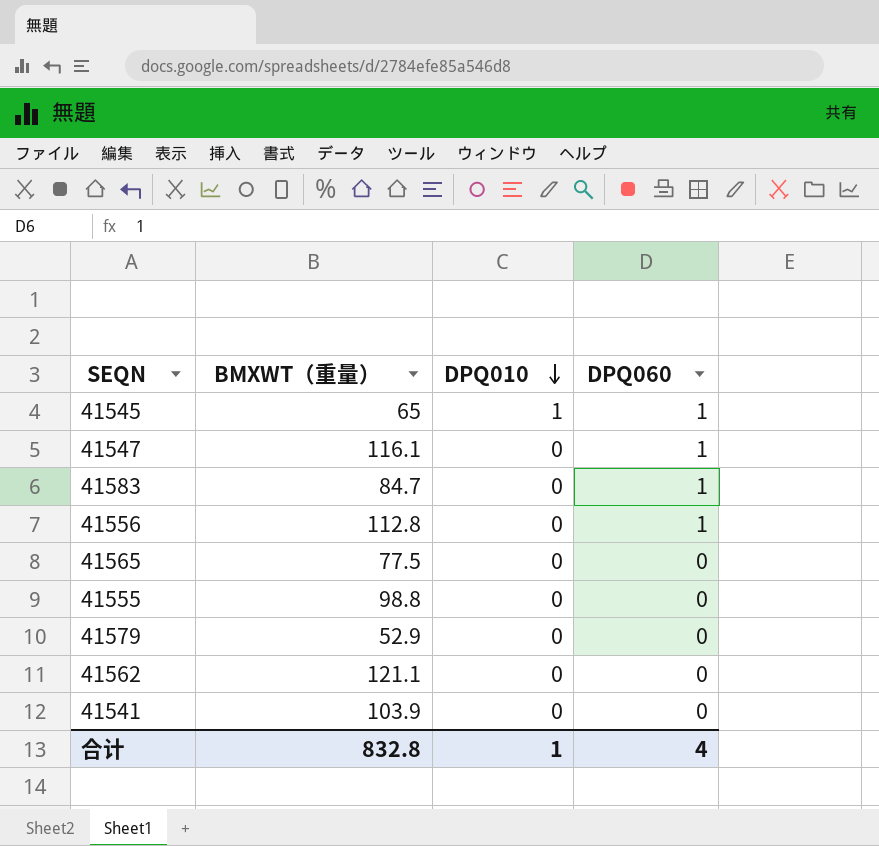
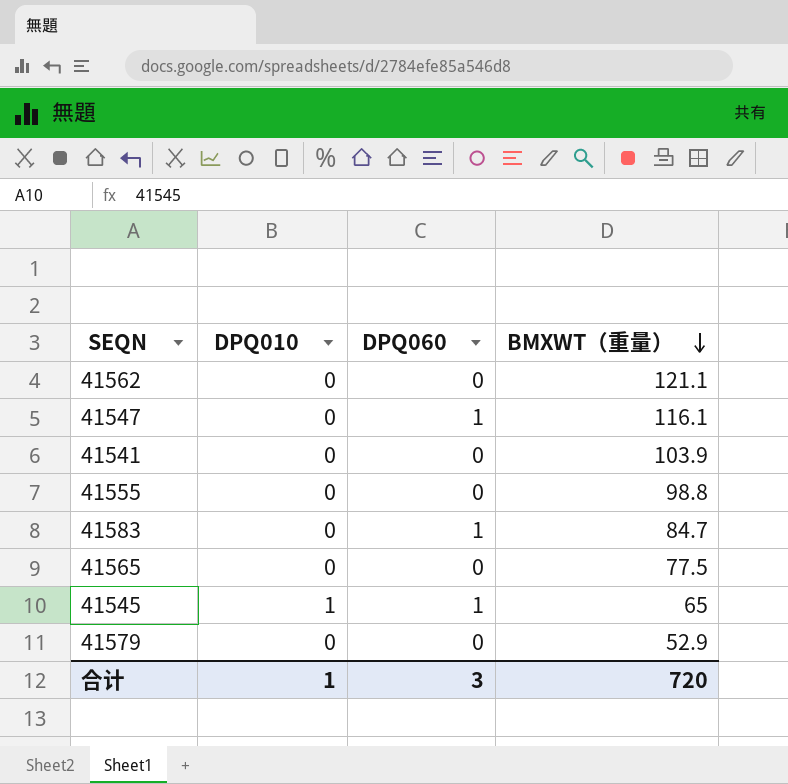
row order: DPQ010 descending -> BMXWT（重量） descending
column BMXWT（重量） | position: 2 -> 4
row 41556: 112.8 | 0 | 1 -> none
合计 | DPQ060: 4 -> 3
合计 | BMXWT（重量）: 832.8 -> 720

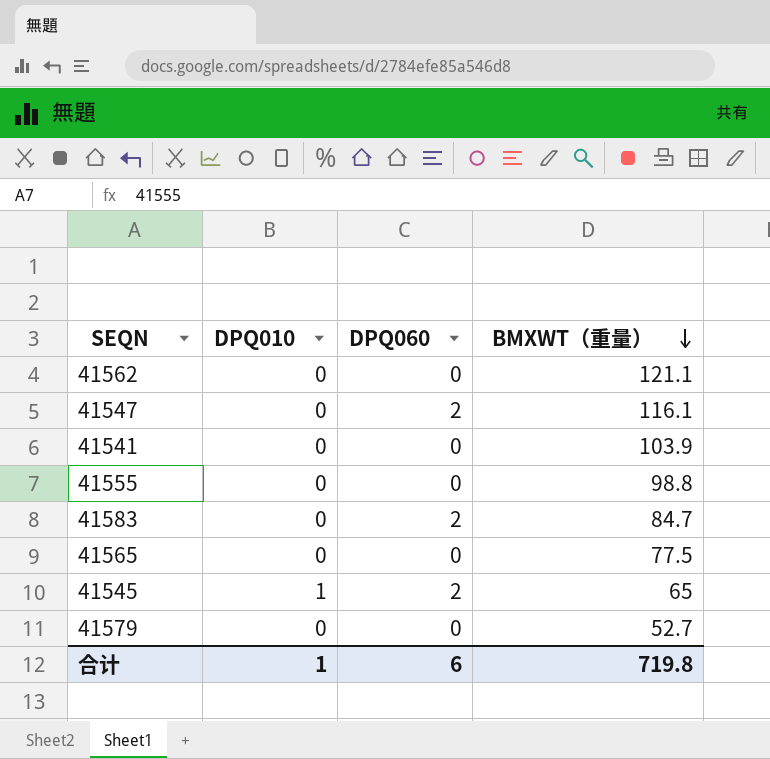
41547 | DPQ060: 1 -> 2
41583 | DPQ060: 1 -> 2
41545 | DPQ060: 1 -> 2
41579 | BMXWT（重量）: 52.9 -> 52.7
合计 | DPQ060: 3 -> 6
合计 | BMXWT（重量）: 720 -> 719.8

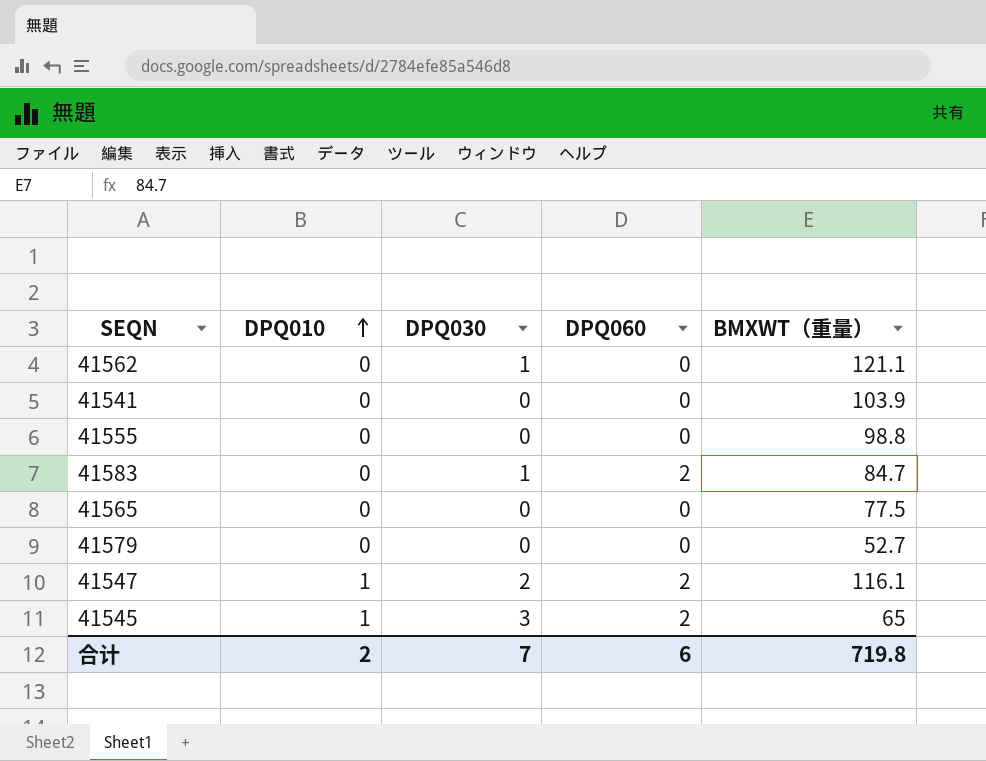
row order: BMXWT（重量） descending -> DPQ010 ascending
column DPQ030 | position: none -> 3
41547 | DPQ010: 0 -> 1
合计 | DPQ010: 1 -> 2

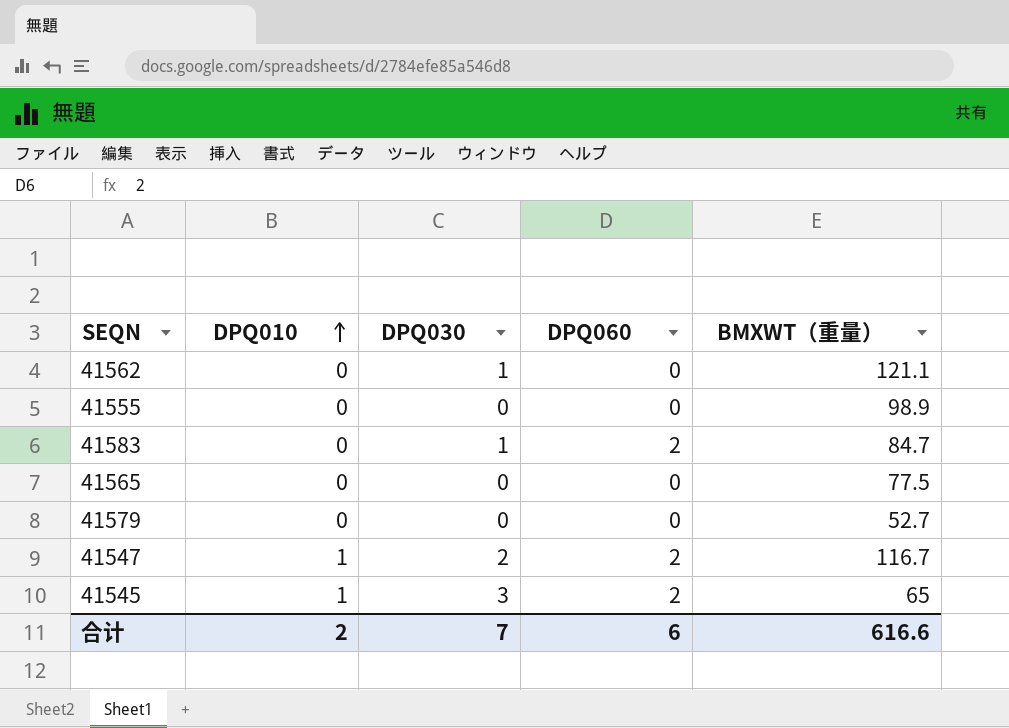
row 41541: 0 | 0 | 0 | 103.9 -> none
41555 | BMXWT（重量）: 98.8 -> 98.9
41547 | BMXWT（重量）: 116.1 -> 116.7
合计 | BMXWT（重量）: 719.8 -> 616.6

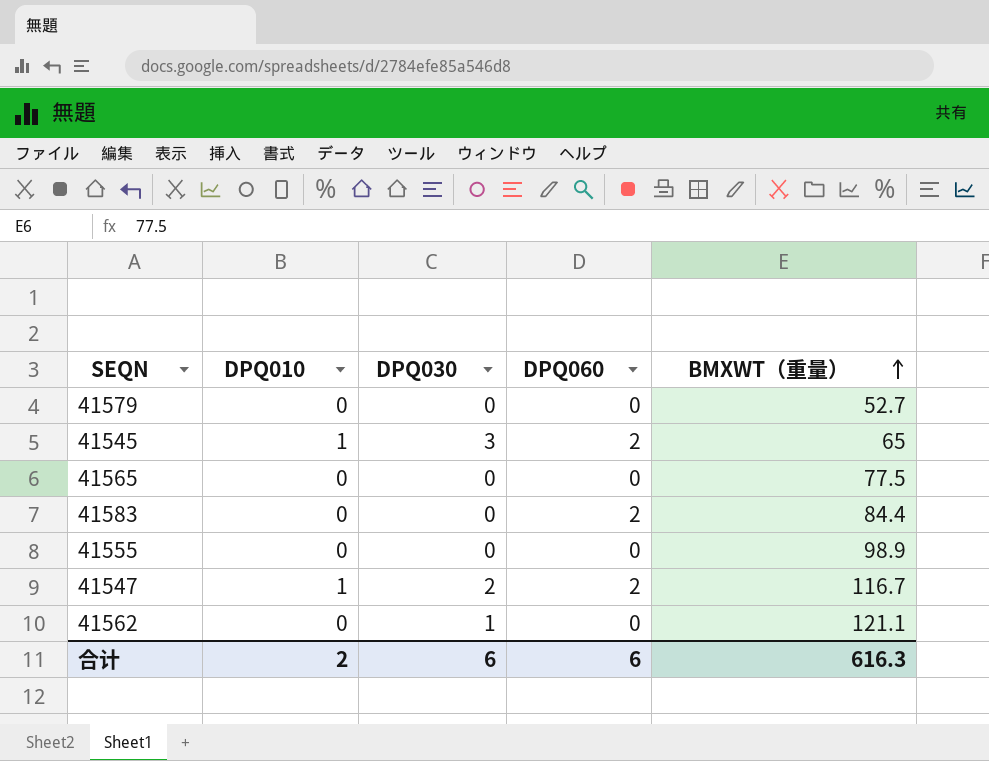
row order: DPQ010 ascending -> BMXWT（重量） ascending
41583 | DPQ030: 1 -> 0
41583 | BMXWT（重量）: 84.7 -> 84.4
合计 | DPQ030: 7 -> 6
合计 | BMXWT（重量）: 616.6 -> 616.3

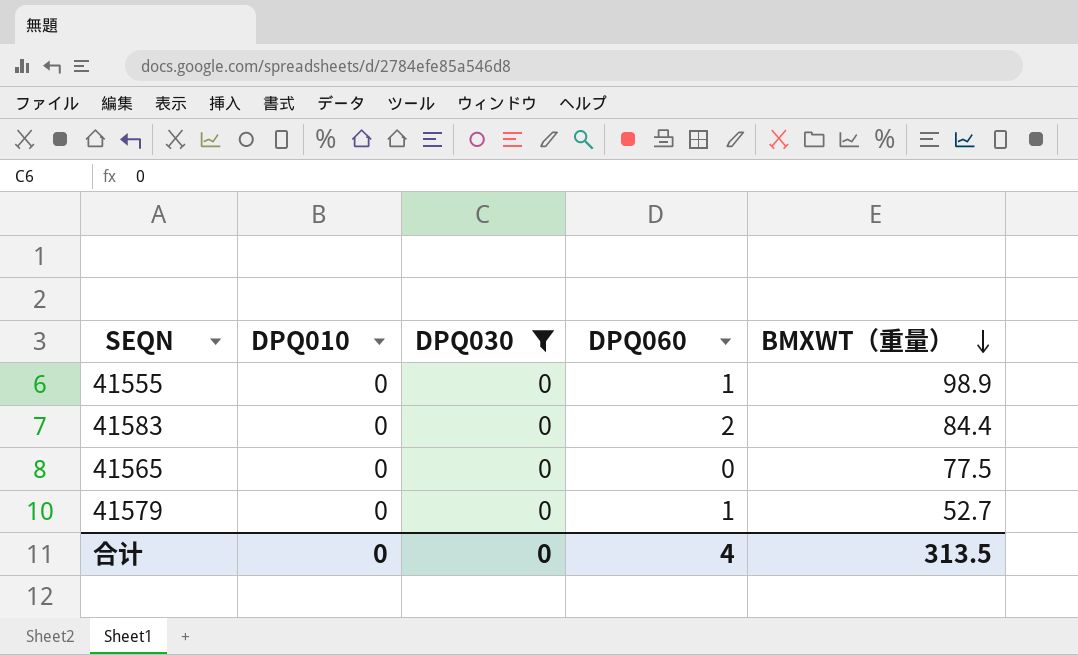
filter: none -> DPQ030 = 0
row order: BMXWT（重量） ascending -> BMXWT（重量） descending
41555 | DPQ060: 0 -> 1
41579 | DPQ060: 0 -> 1
合计 | DPQ010: 2 -> 0
合计 | DPQ030: 6 -> 0
合计 | DPQ060: 6 -> 4
合计 | BMXWT（重量）: 616.3 -> 313.5

